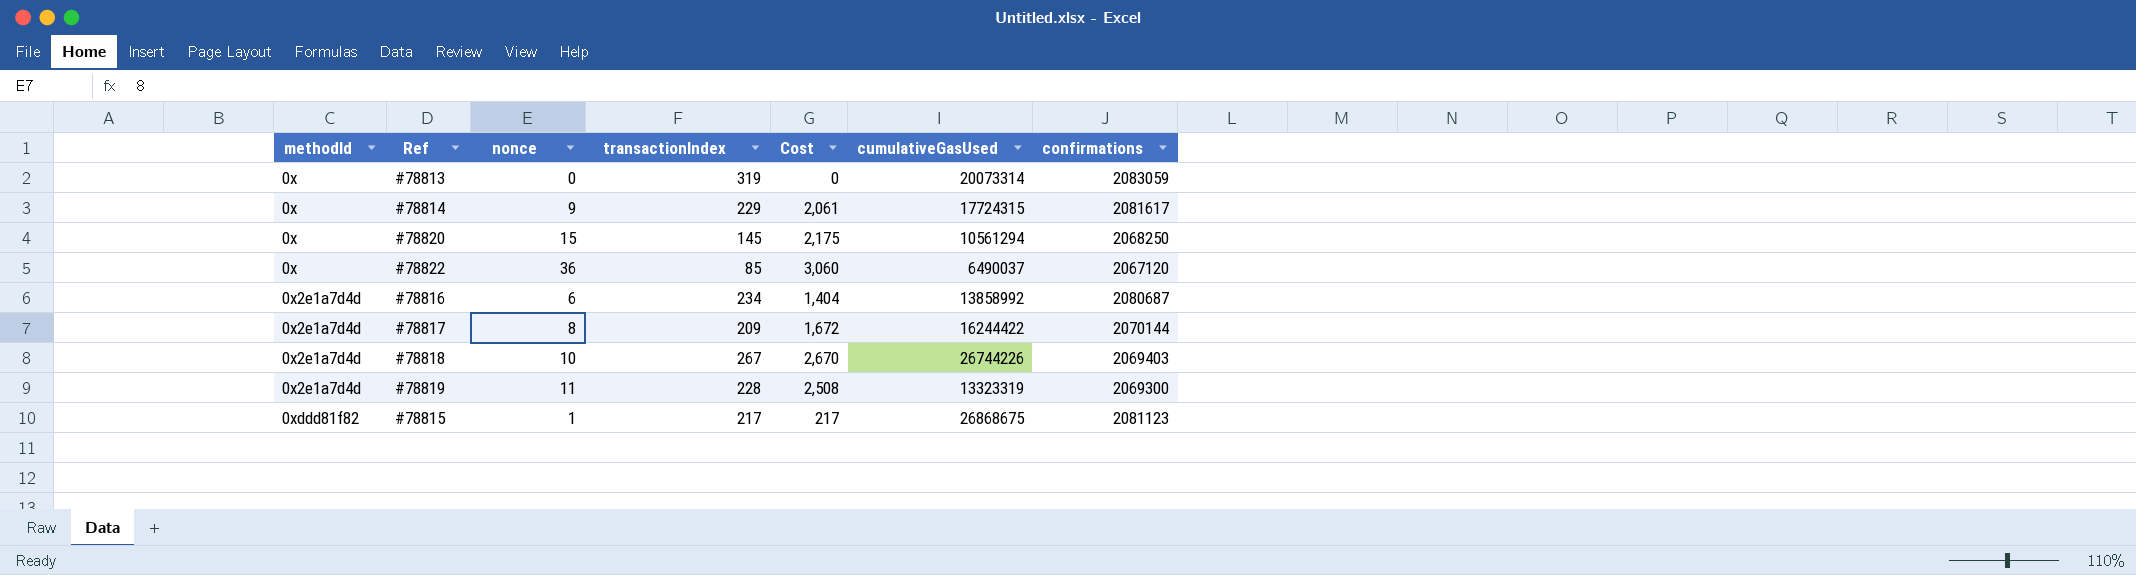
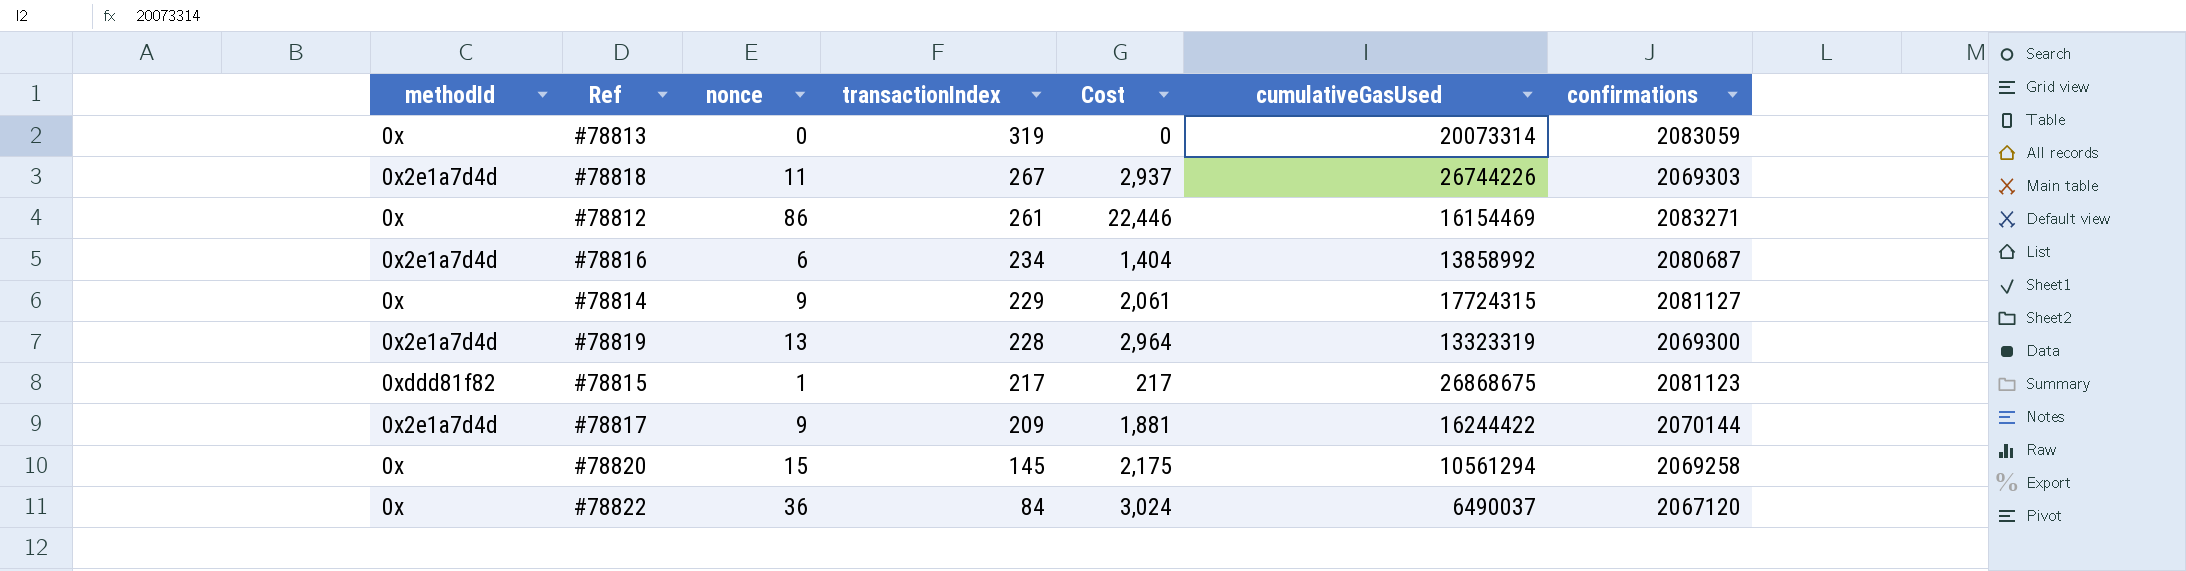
row order: methodId ascending -> transactionIndex descending
#78818 | nonce: 10 -> 11
#78818 | Cost: 2,670 -> 2,937
#78818 | confirmations: 2069403 -> 2069303
row #78812: none -> 0x | 86 | 261 | 22,446 | 16154469 | 2083271
#78814 | confirmations: 2081617 -> 2081127
#78819 | nonce: 11 -> 13
#78819 | Cost: 2,508 -> 2,964
#78817 | nonce: 8 -> 9
#78817 | Cost: 1,672 -> 1,881
#78820 | confirmations: 2068250 -> 2069258
#78822 | transactionIndex: 85 -> 84
#78822 | Cost: 3,060 -> 3,024

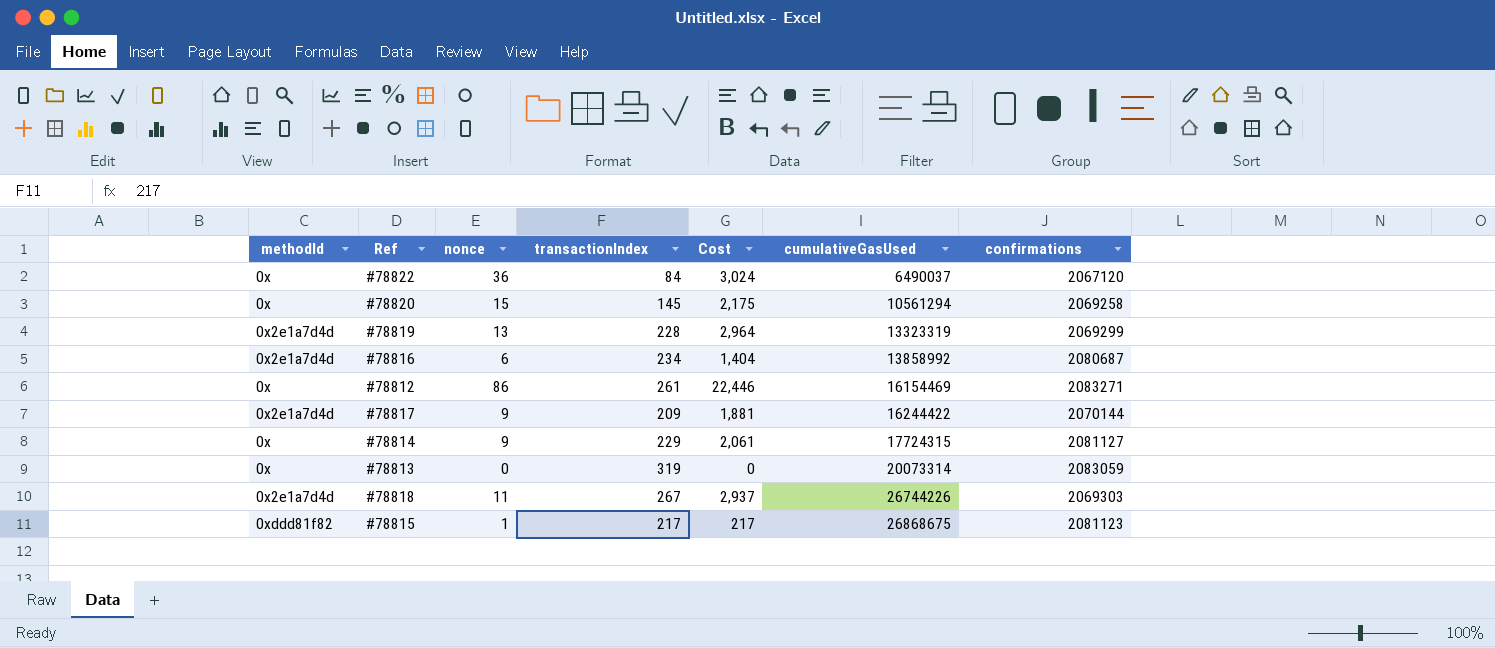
row order: transactionIndex descending -> cumulativeGasUsed ascending
#78819 | confirmations: 2069300 -> 2069299

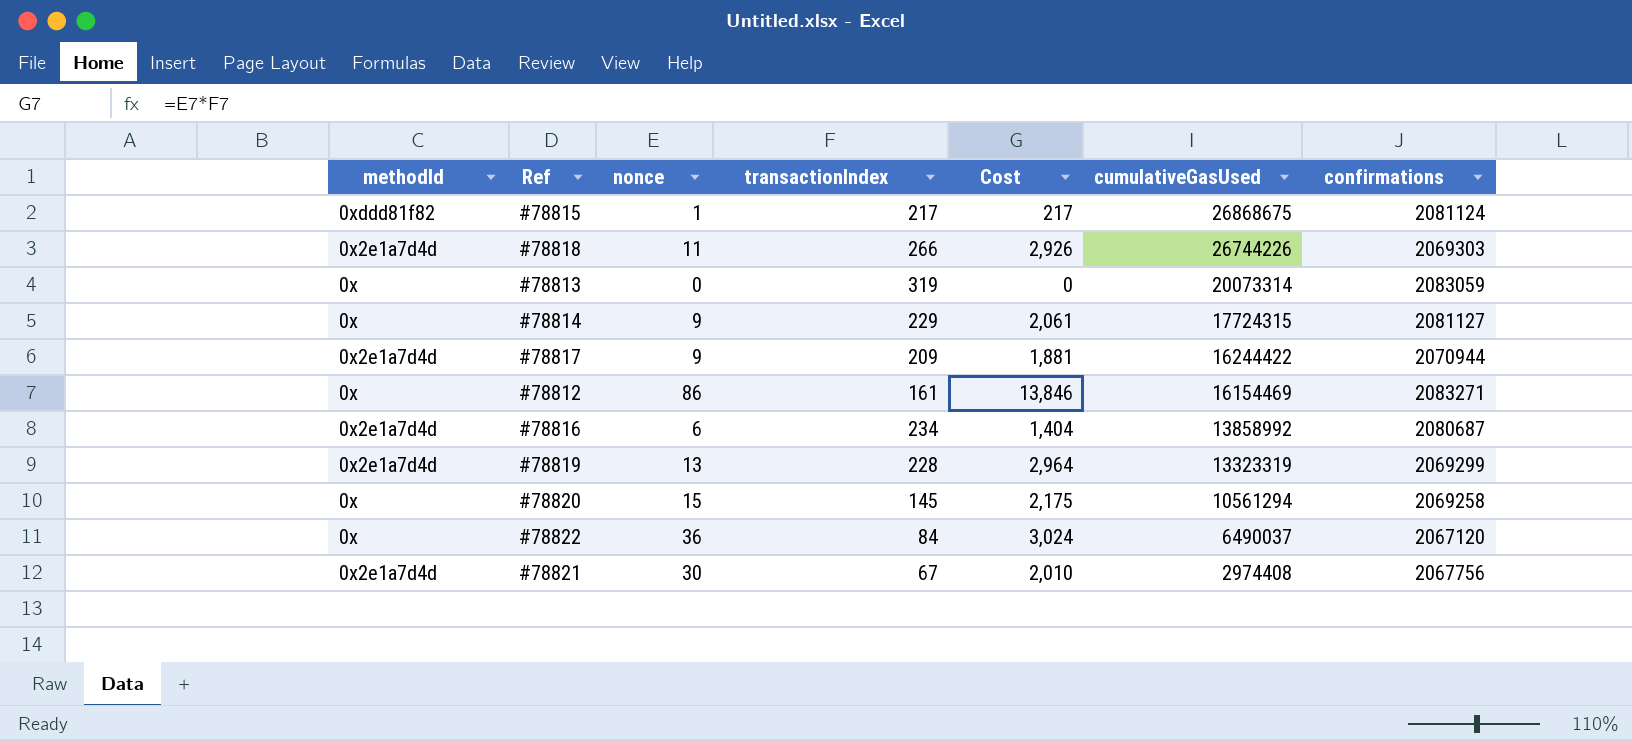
row order: cumulativeGasUsed ascending -> cumulativeGasUsed descending
#78815 | confirmations: 2081123 -> 2081124
#78818 | transactionIndex: 267 -> 266
#78818 | Cost: 2,937 -> 2,926
#78817 | confirmations: 2070144 -> 2070944
#78812 | transactionIndex: 261 -> 161
#78812 | Cost: 22,446 -> 13,846
row #78821: none -> 0x2e1a7d4d | 30 | 67 | 2,010 | 2974408 | 2067756

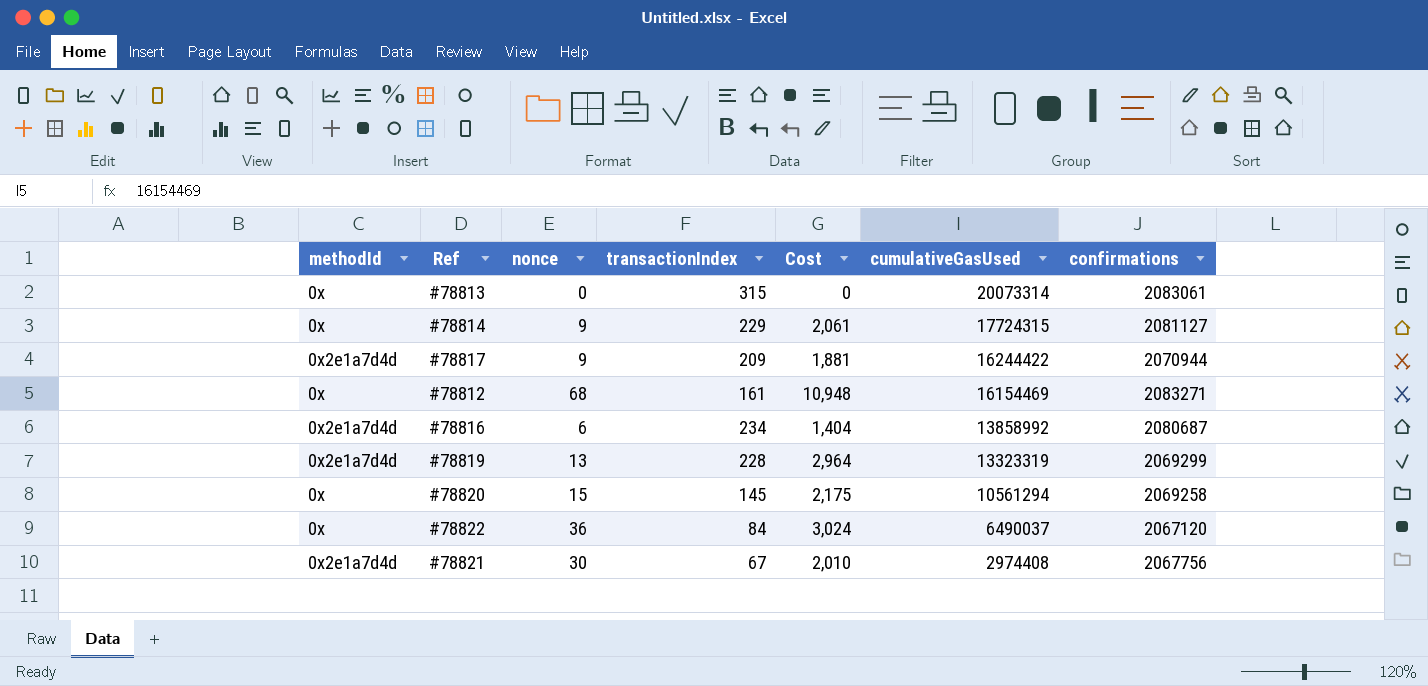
row #78815: 0xddd81f82 | 1 | 217 | 217 | 26868675 | 2081124 -> none
row #78818: 0x2e1a7d4d | 11 | 266 | 2,926 | 26744226 | 2069303 -> none
#78813 | transactionIndex: 319 -> 315
#78813 | confirmations: 2083059 -> 2083061
#78812 | nonce: 86 -> 68
#78812 | Cost: 13,846 -> 10,948

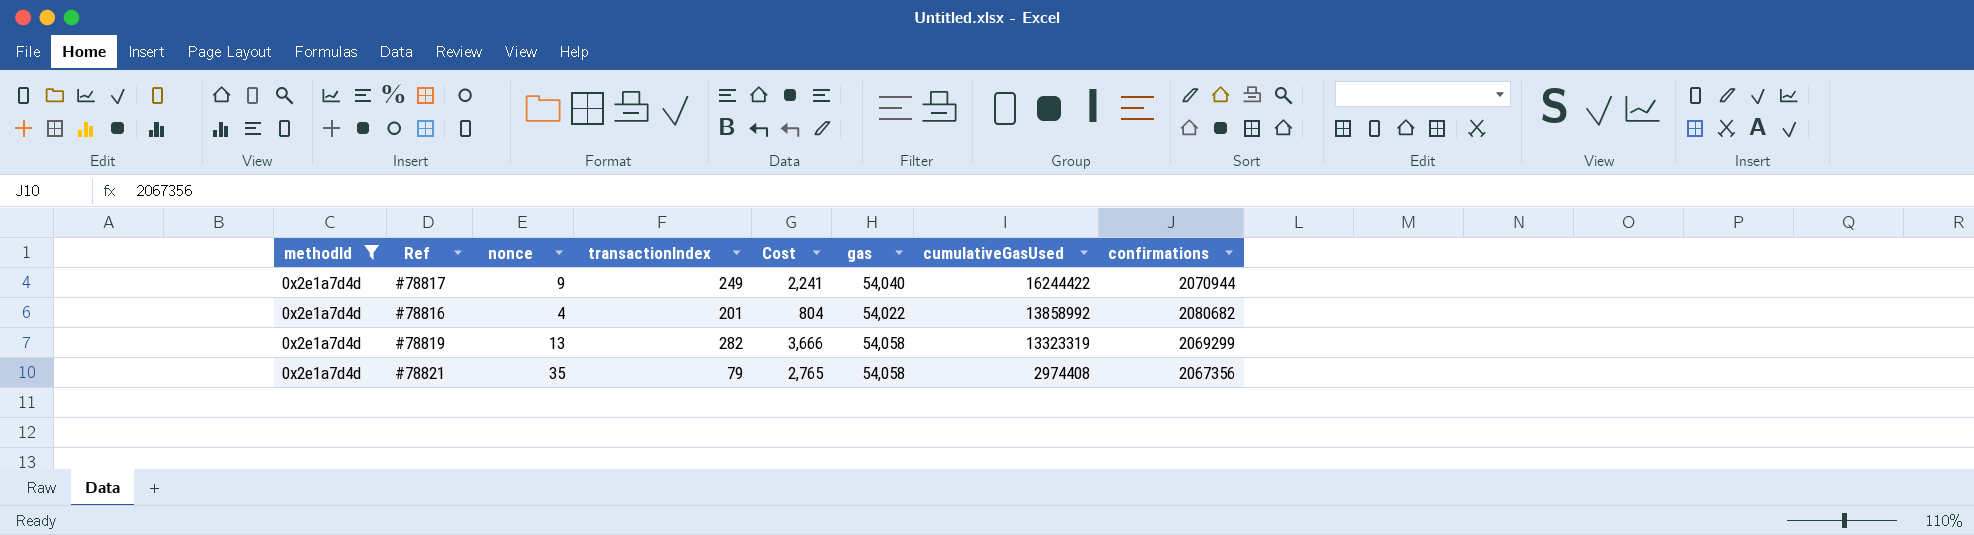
filter: none -> methodId = 0x2e1a7d4d
column gas | position: none -> 6
#78817 | transactionIndex: 209 -> 249
#78817 | Cost: 1,881 -> 2,241
#78816 | nonce: 6 -> 4
#78816 | transactionIndex: 234 -> 201
#78816 | Cost: 1,404 -> 804
#78816 | confirmations: 2080687 -> 2080682
#78819 | transactionIndex: 228 -> 282
#78819 | Cost: 2,964 -> 3,666
#78821 | nonce: 30 -> 35
#78821 | transactionIndex: 67 -> 79
#78821 | Cost: 2,010 -> 2,765
#78821 | confirmations: 2067756 -> 2067356

